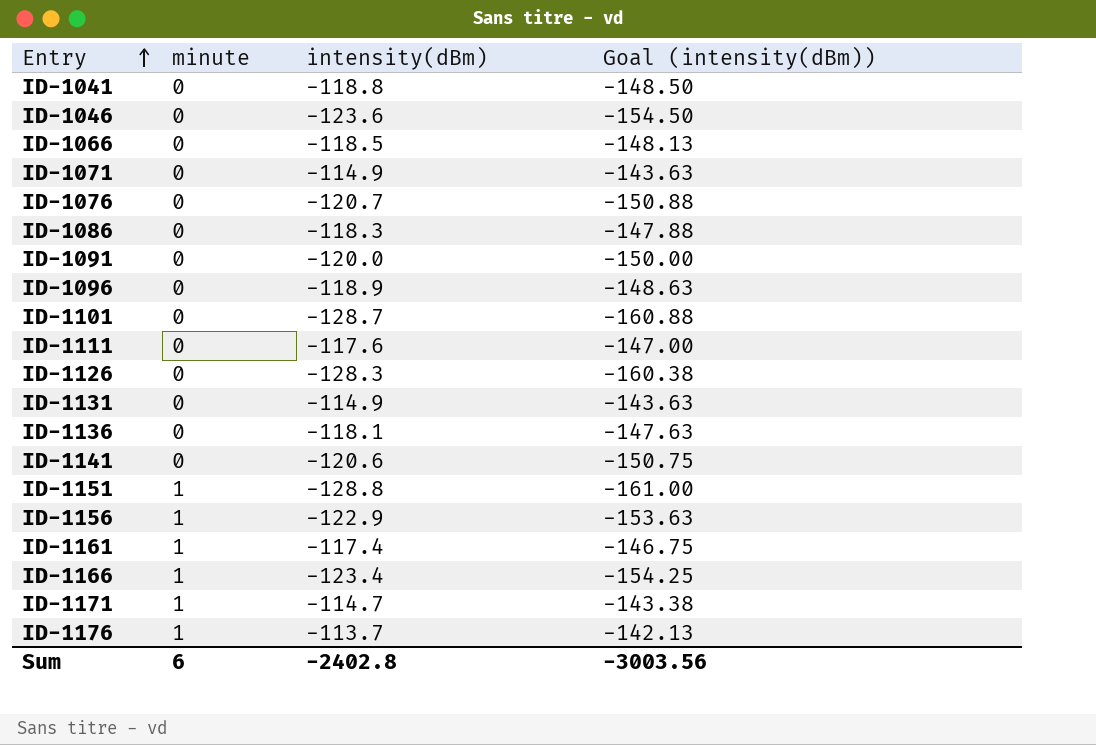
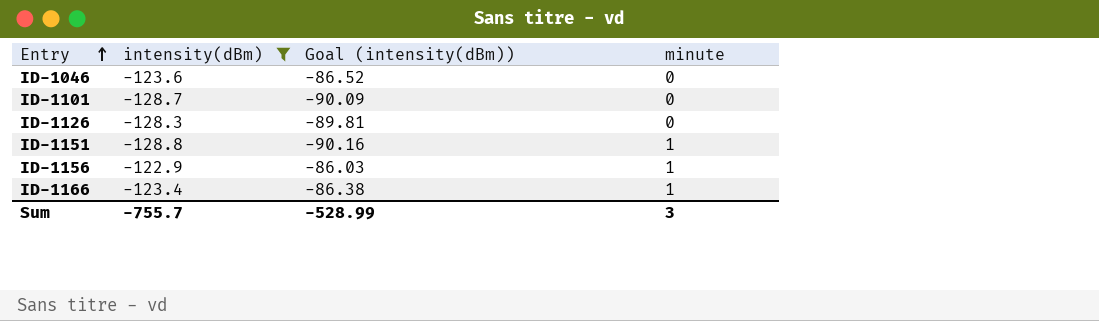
filter: none -> intensity(dBm) <= -122.9
column Goal (intensity(dBm)) | formula: [intensity(dBm)] * 1.25 -> [intensity(dBm)] * 0.7
column minute | position: 2 -> 4
Sum | intensity(dBm): -2402.8 -> -755.7
Sum | Goal (intensity(dBm)): -3003.56 -> -528.99
Sum | minute: 6 -> 3

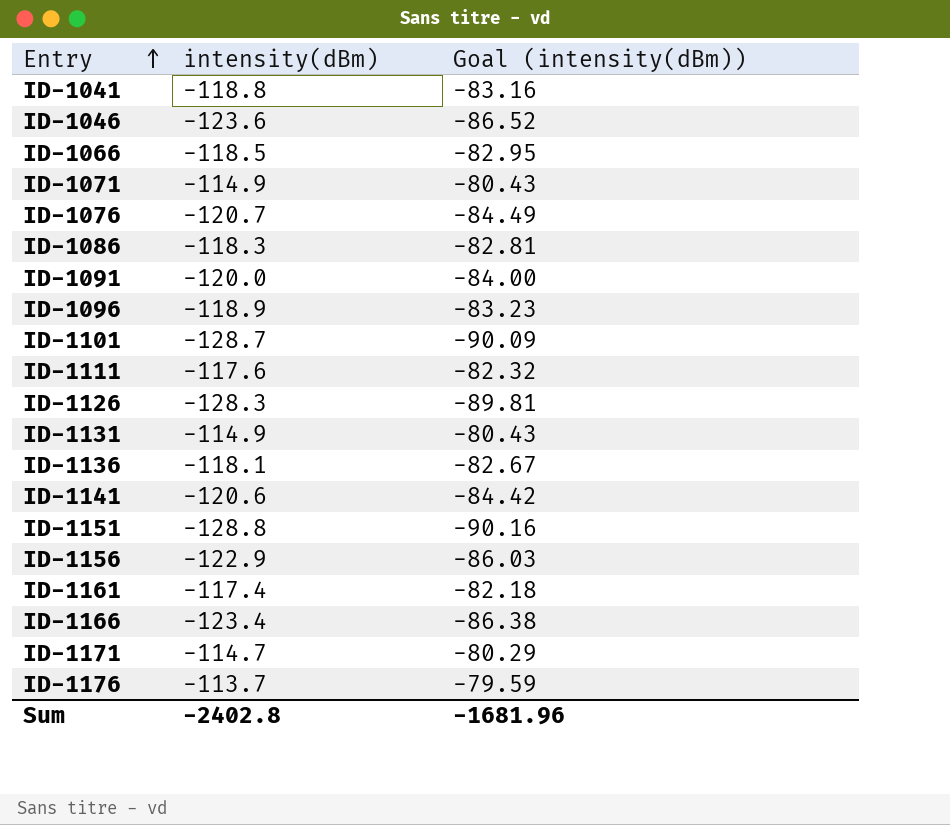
filter: intensity(dBm) <= -122.9 -> none
column minute | position: 4 -> none
Sum | intensity(dBm): -755.7 -> -2402.8
Sum | Goal (intensity(dBm)): -528.99 -> -1681.96

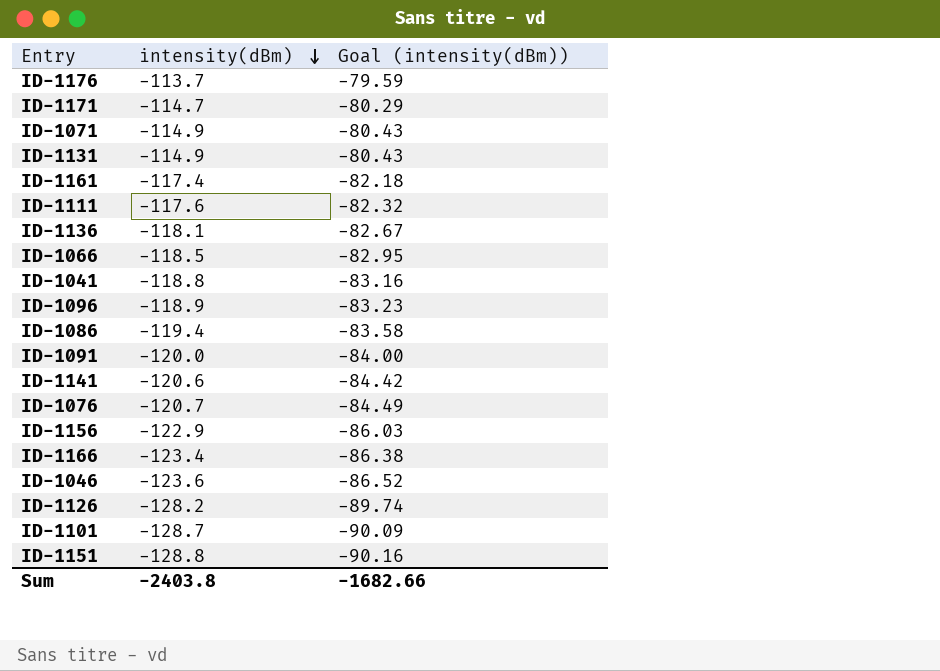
row order: Entry ascending -> intensity(dBm) descending
ID-1086 | intensity(dBm): -118.3 -> -119.4
ID-1086 | Goal (intensity(dBm)): -82.81 -> -83.58
ID-1126 | intensity(dBm): -128.3 -> -128.2
ID-1126 | Goal (intensity(dBm)): -89.81 -> -89.74
Sum | intensity(dBm): -2402.8 -> -2403.8
Sum | Goal (intensity(dBm)): -1681.96 -> -1682.66

